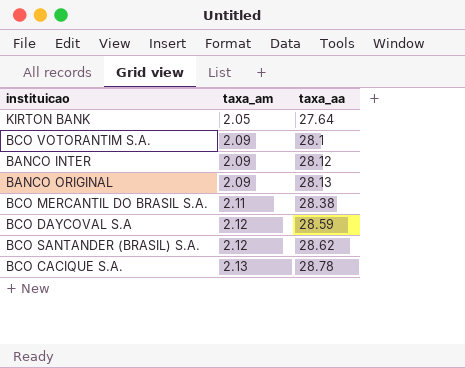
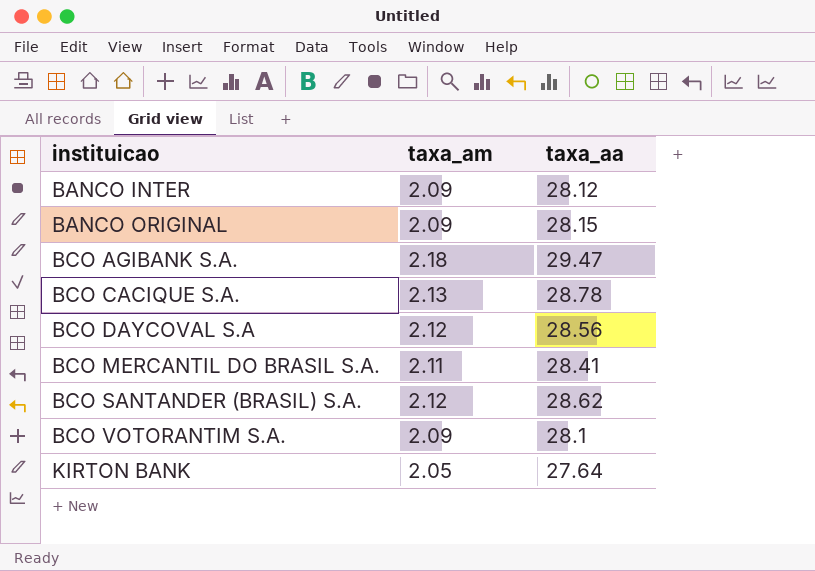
row order: taxa_am ascending -> instituicao ascending
BANCO ORIGINAL | taxa_aa: 28.13 -> 28.15
row BCO AGIBANK S.A.: none -> 2.18 | 29.47
BCO DAYCOVAL S.A | taxa_aa: 28.59 -> 28.56
BCO MERCANTIL DO BRASIL S.A. | taxa_aa: 28.38 -> 28.41

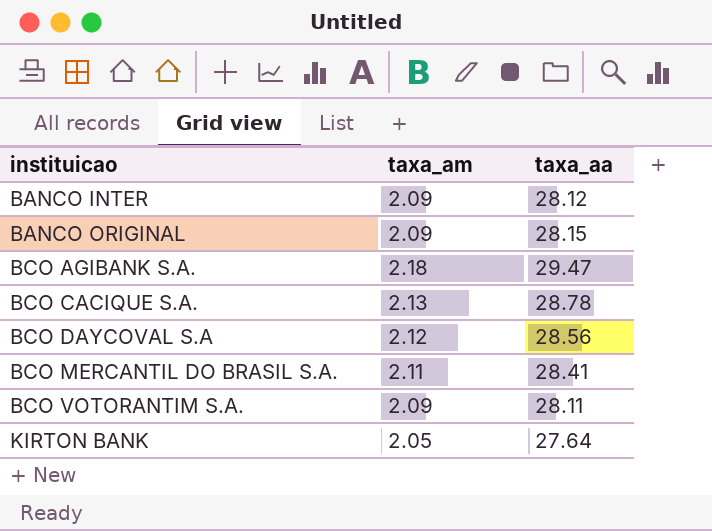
row BCO SANTANDER (BRASIL) S.A.: 2.12 | 28.62 -> none
BCO VOTORANTIM S.A. | taxa_aa: 28.1 -> 28.11

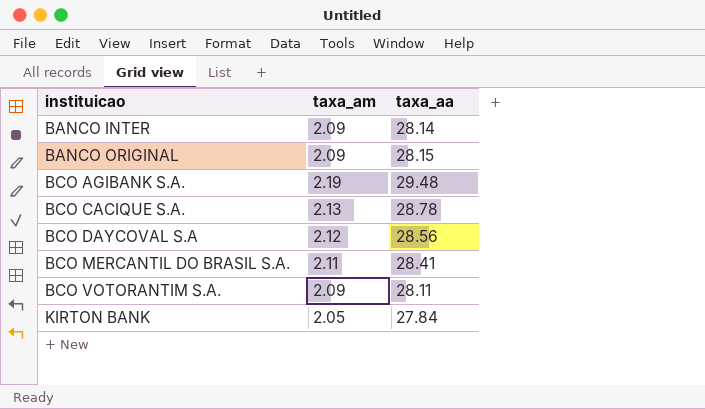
BANCO INTER | taxa_aa: 28.12 -> 28.14
BCO AGIBANK S.A. | taxa_am: 2.18 -> 2.19
BCO AGIBANK S.A. | taxa_aa: 29.47 -> 29.48
KIRTON BANK | taxa_aa: 27.64 -> 27.84

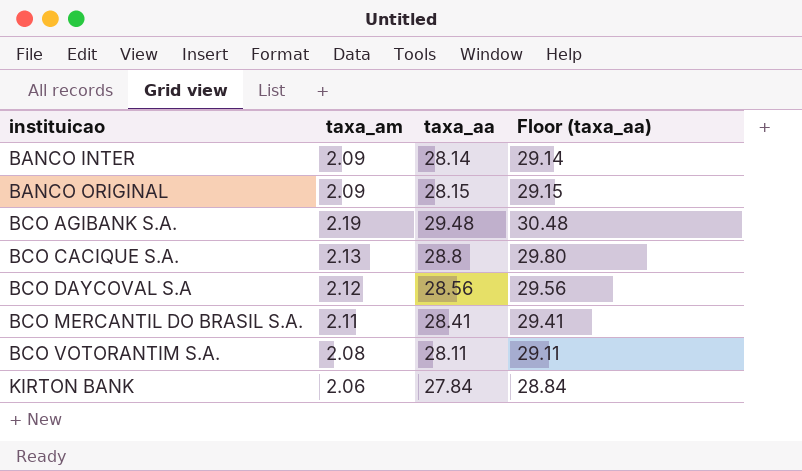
column Floor (taxa_aa) | formula: none -> [taxa_aa] + 1
BCO CACIQUE S.A. | taxa_aa: 28.78 -> 28.8
BCO VOTORANTIM S.A. | taxa_am: 2.09 -> 2.08
KIRTON BANK | taxa_am: 2.05 -> 2.06

